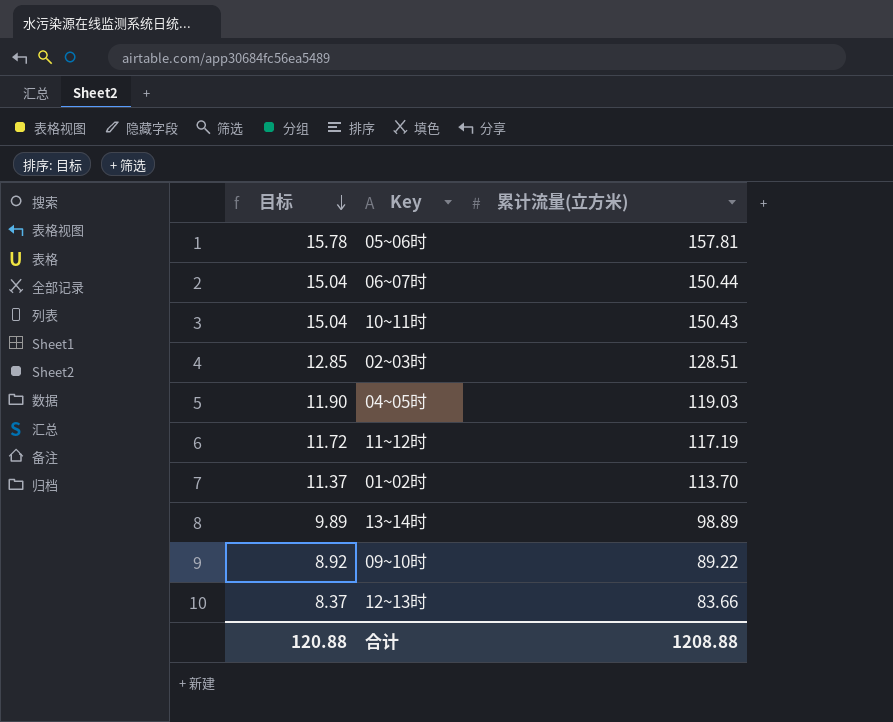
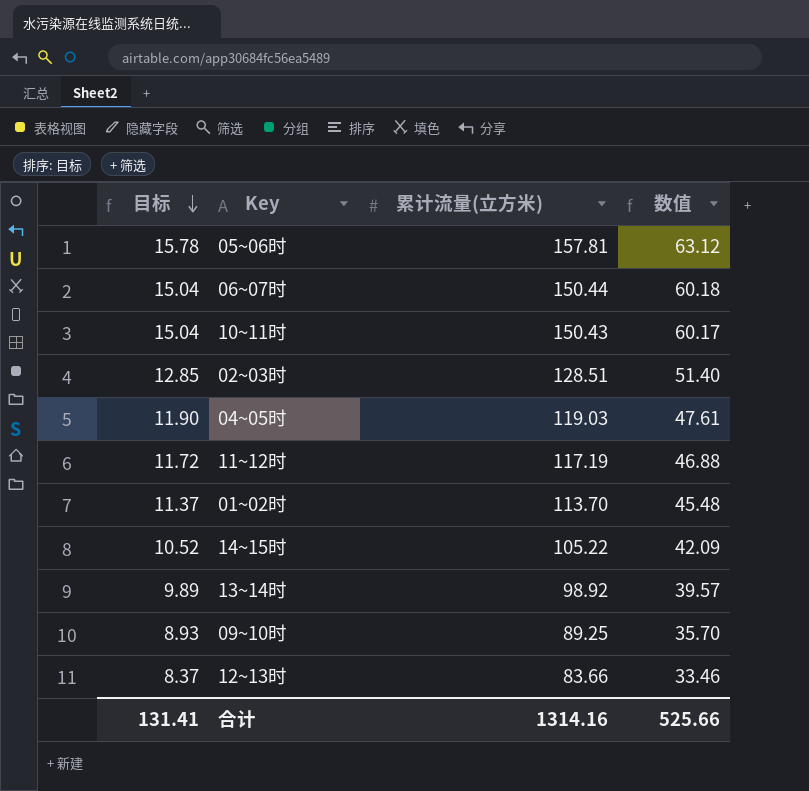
column 数值 | formula: none -> [累计流量(立方米)] * 0.4
row 14~15时: none -> 10.52 | 105.22 | 42.09
13~14时 | 累计流量(立方米): 98.89 -> 98.92
09~10时 | 目标: 8.92 -> 8.93
09~10时 | 累计流量(立方米): 89.22 -> 89.25
合计 | 目标: 120.88 -> 131.41
合计 | 累计流量(立方米): 1208.88 -> 1314.16

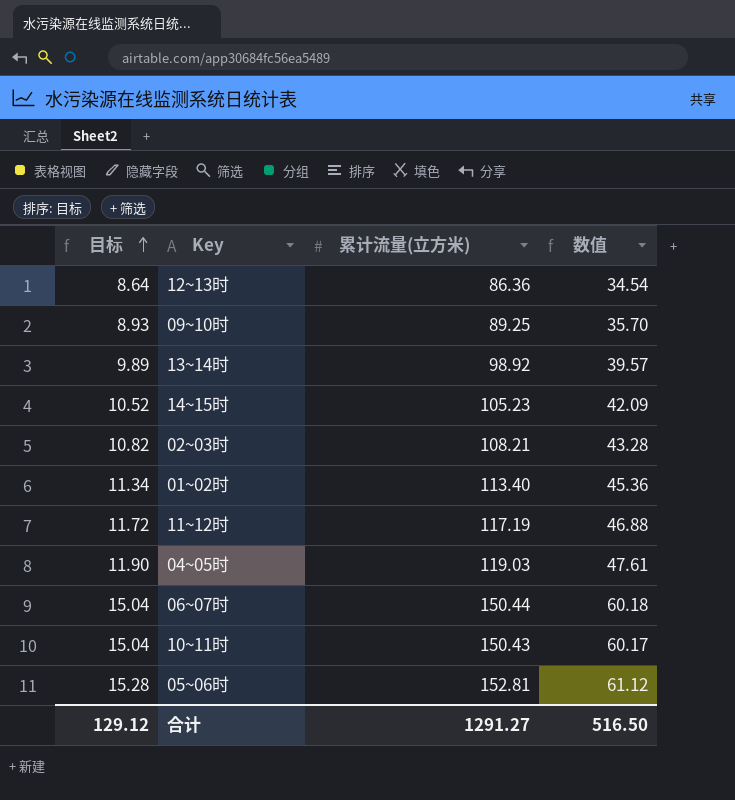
row order: 目标 descending -> 目标 ascending
12~13时 | 目标: 8.37 -> 8.64
12~13时 | 累计流量(立方米): 83.66 -> 86.36
12~13时 | 数值: 33.46 -> 34.54
14~15时 | 累计流量(立方米): 105.22 -> 105.23
02~03时 | 目标: 12.85 -> 10.82
02~03时 | 累计流量(立方米): 128.51 -> 108.21
02~03时 | 数值: 51.40 -> 43.28
01~02时 | 目标: 11.37 -> 11.34
01~02时 | 累计流量(立方米): 113.70 -> 113.40
01~02时 | 数值: 45.48 -> 45.36
05~06时 | 目标: 15.78 -> 15.28
05~06时 | 累计流量(立方米): 157.81 -> 152.81
05~06时 | 数值: 63.12 -> 61.12
合计 | 目标: 131.41 -> 129.12
合计 | 累计流量(立方米): 1314.16 -> 1291.27
合计 | 数值: 525.66 -> 516.50

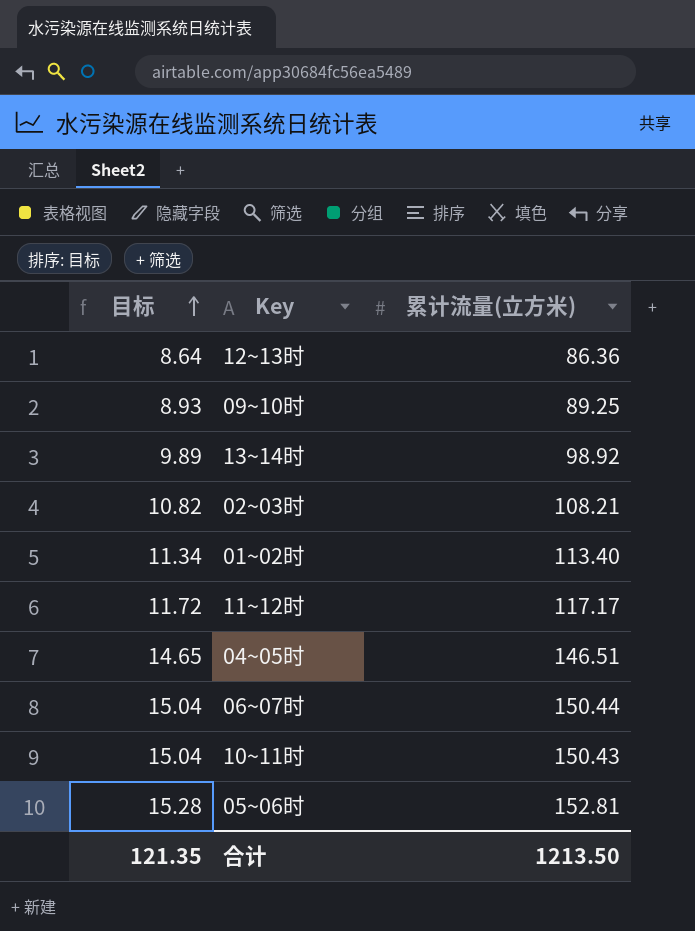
column 数值 | formula: [累计流量(立方米)] * 0.4 -> none
row 14~15时: 10.52 | 105.23 | 42.09 -> none
11~12时 | 累计流量(立方米): 117.19 -> 117.17
04~05时 | 目标: 11.90 -> 14.65
04~05时 | 累计流量(立方米): 119.03 -> 146.51
合计 | 目标: 129.12 -> 121.35
合计 | 累计流量(立方米): 1291.27 -> 1213.50

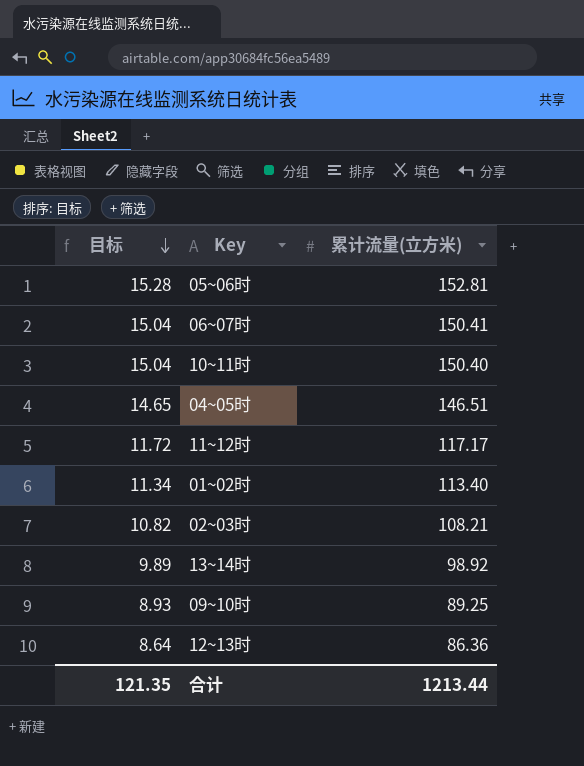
row order: 目标 ascending -> 目标 descending
06~07时 | 累计流量(立方米): 150.44 -> 150.41
10~11时 | 累计流量(立方米): 150.43 -> 150.40
合计 | 累计流量(立方米): 1213.50 -> 1213.44

